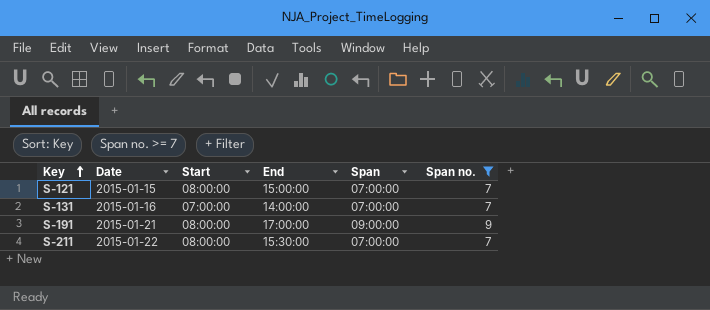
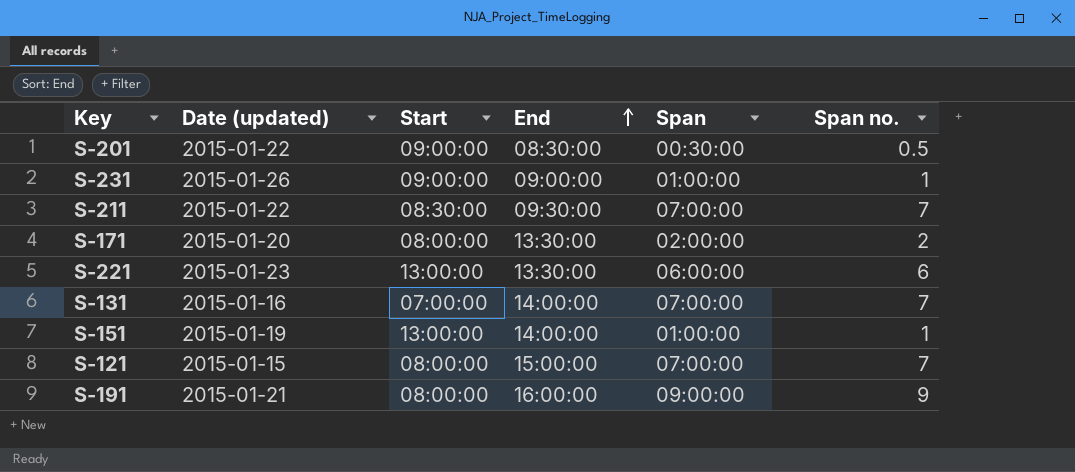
filter: Span no. >= 7 -> none
row order: Key ascending -> End ascending
column name: Date -> Date (updated)
S-211 | Start: 08:00:00 -> 08:30:00
S-211 | End: 15:30:00 -> 09:30:00
S-191 | End: 17:00:00 -> 16:00:00

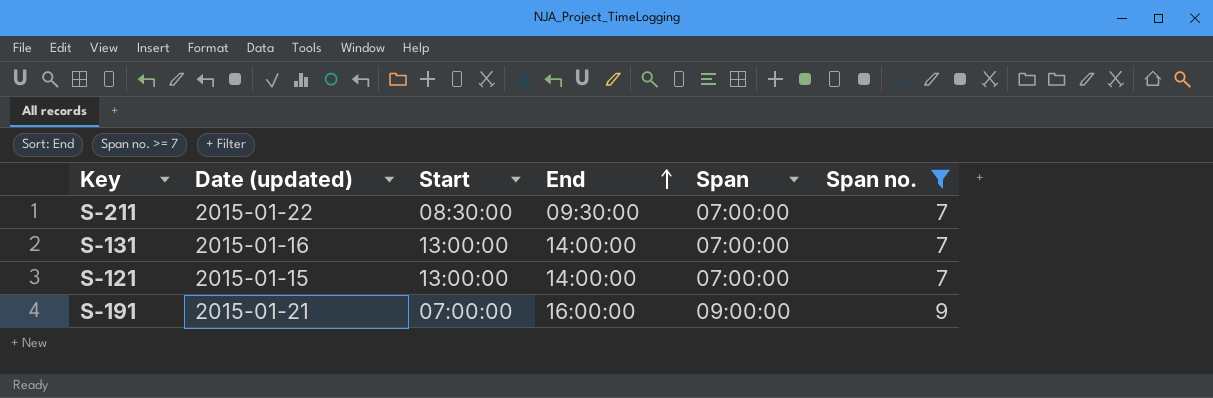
filter: none -> Span no. >= 7
S-131 | Start: 07:00:00 -> 13:00:00
S-121 | Start: 08:00:00 -> 13:00:00
S-121 | End: 15:00:00 -> 14:00:00
S-191 | Start: 08:00:00 -> 07:00:00

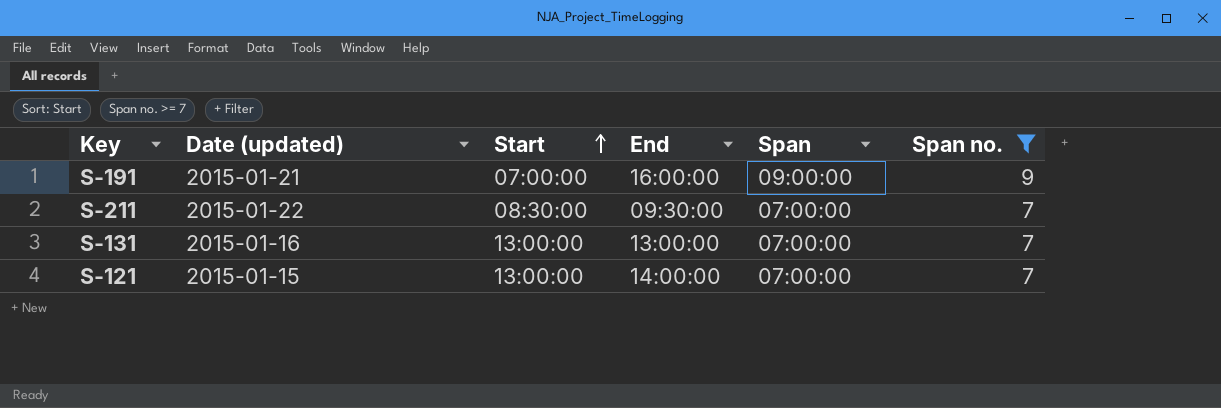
row order: End ascending -> Start ascending
S-131 | End: 14:00:00 -> 13:00:00

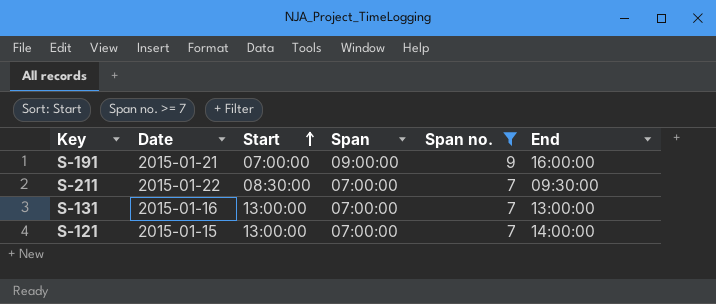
column name: Date (updated) -> Date
column End | position: 4 -> 6

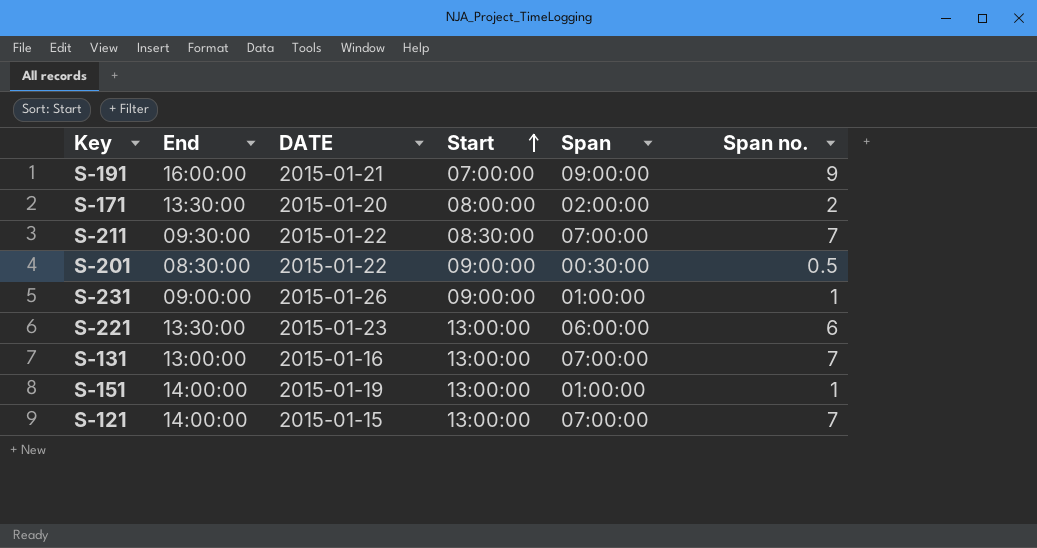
filter: Span no. >= 7 -> none
column End | position: 6 -> 2
column name: Date -> DATE

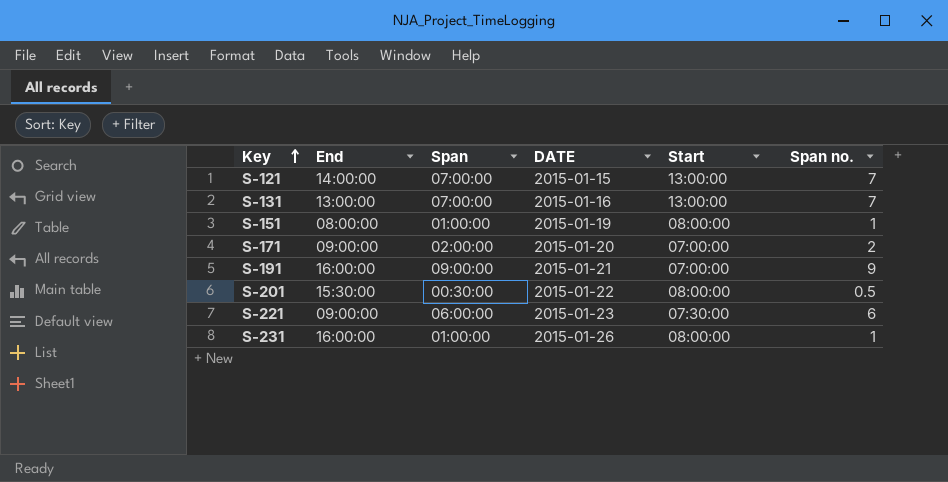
row order: Start ascending -> Key ascending
column Span | position: 5 -> 3
row S-211: 09:30:00 | 2015-01-22 | 08:30:00 | 07:00:00 | 7 -> none
S-151 | End: 14:00:00 -> 08:00:00
S-151 | Start: 13:00:00 -> 08:00:00
S-171 | End: 13:30:00 -> 09:00:00
S-171 | Start: 08:00:00 -> 07:00:00
S-201 | End: 08:30:00 -> 15:30:00
S-201 | Start: 09:00:00 -> 08:00:00
S-221 | End: 13:30:00 -> 09:00:00
S-221 | Start: 13:00:00 -> 07:30:00
S-231 | End: 09:00:00 -> 16:00:00
S-231 | Start: 09:00:00 -> 08:00:00

